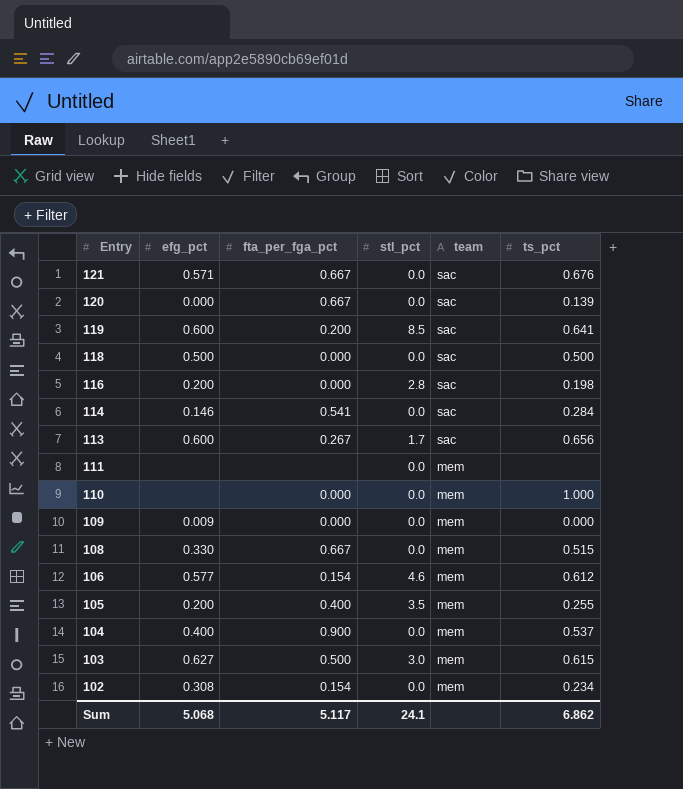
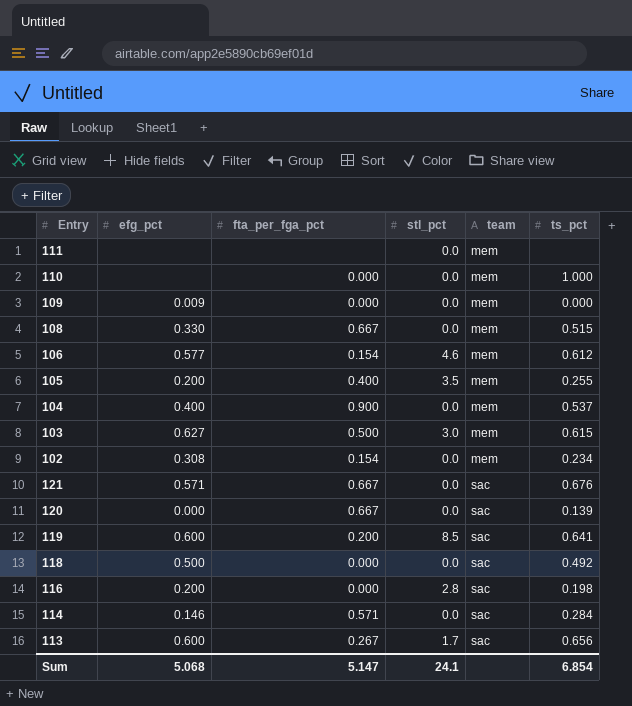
row order: Entry descending -> team ascending
118 | ts_pct: 0.500 -> 0.492
114 | fta_per_fga_pct: 0.541 -> 0.571
Sum | fta_per_fga_pct: 5.117 -> 5.147
Sum | ts_pct: 6.862 -> 6.854

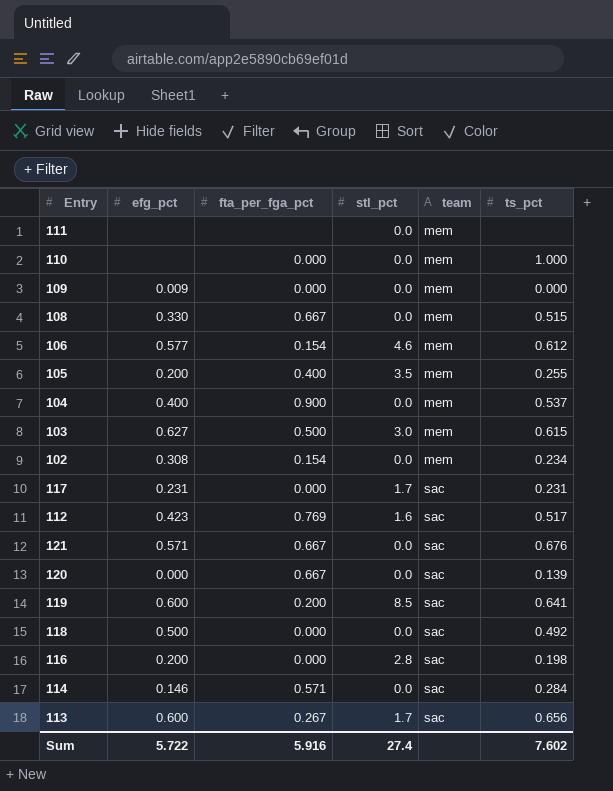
row 117: none -> 0.231 | 0.000 | 1.7 | sac | 0.231
row 112: none -> 0.423 | 0.769 | 1.6 | sac | 0.517
Sum | efg_pct: 5.068 -> 5.722
Sum | fta_per_fga_pct: 5.147 -> 5.916
Sum | stl_pct: 24.1 -> 27.4
Sum | ts_pct: 6.854 -> 7.602

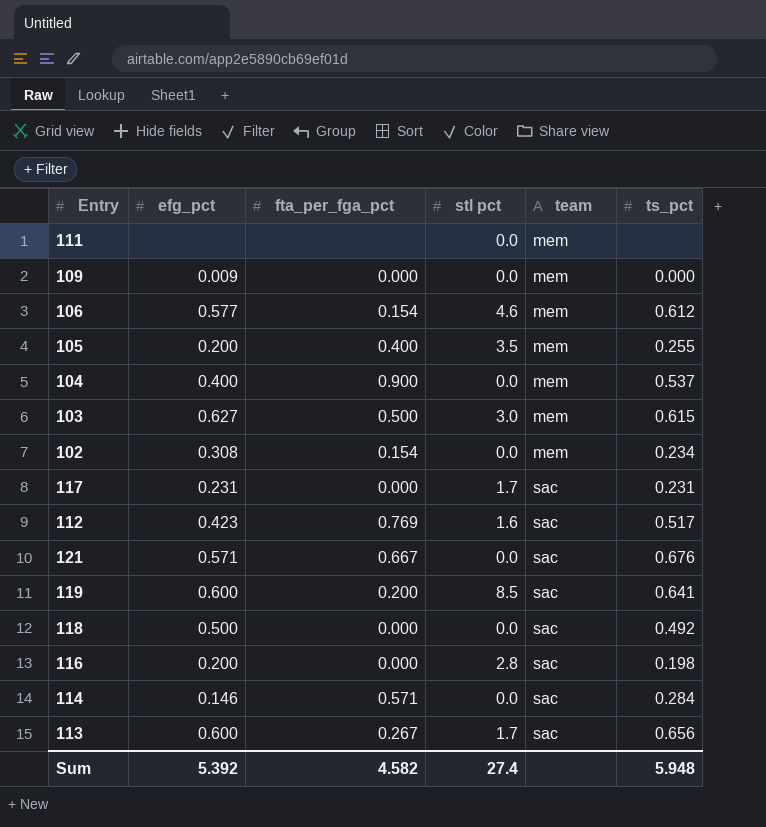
column name: stl_pct -> stl pct
row 110: none | 0.000 | 0.0 | mem | 1.000 -> none
row 108: 0.330 | 0.667 | 0.0 | mem | 0.515 -> none
row 120: 0.000 | 0.667 | 0.0 | sac | 0.139 -> none
Sum | efg_pct: 5.722 -> 5.392
Sum | fta_per_fga_pct: 5.916 -> 4.582
Sum | ts_pct: 7.602 -> 5.948

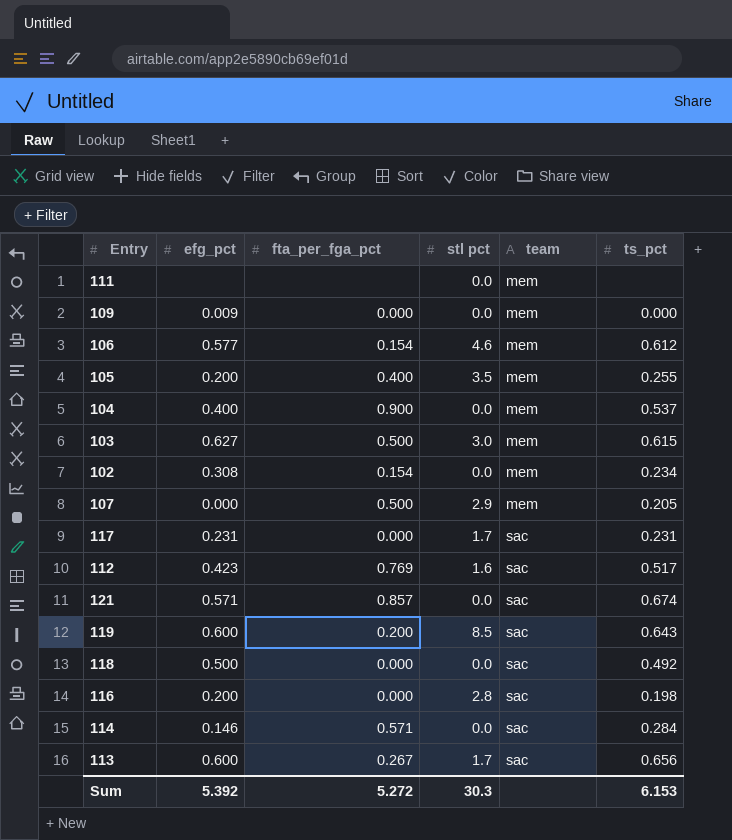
row 107: none -> 0.000 | 0.500 | 2.9 | mem | 0.205
121 | fta_per_fga_pct: 0.667 -> 0.857
121 | ts_pct: 0.676 -> 0.674
119 | ts_pct: 0.641 -> 0.643
Sum | fta_per_fga_pct: 4.582 -> 5.272
Sum | stl pct: 27.4 -> 30.3
Sum | ts_pct: 5.948 -> 6.153

